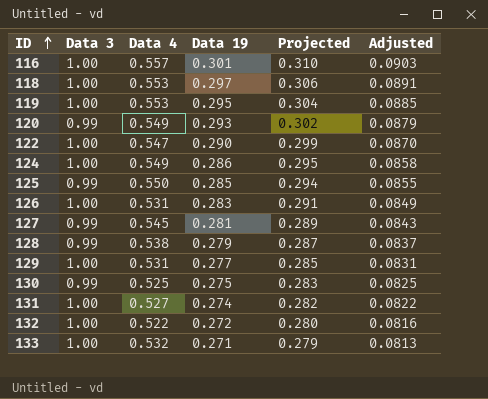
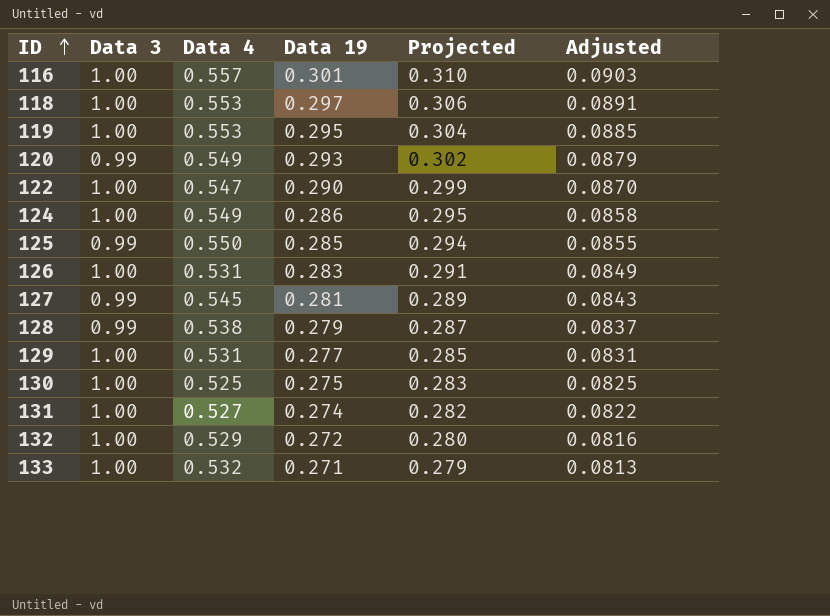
130 | Data 3: 0.99 -> 1.00
132 | Data 4: 0.522 -> 0.529

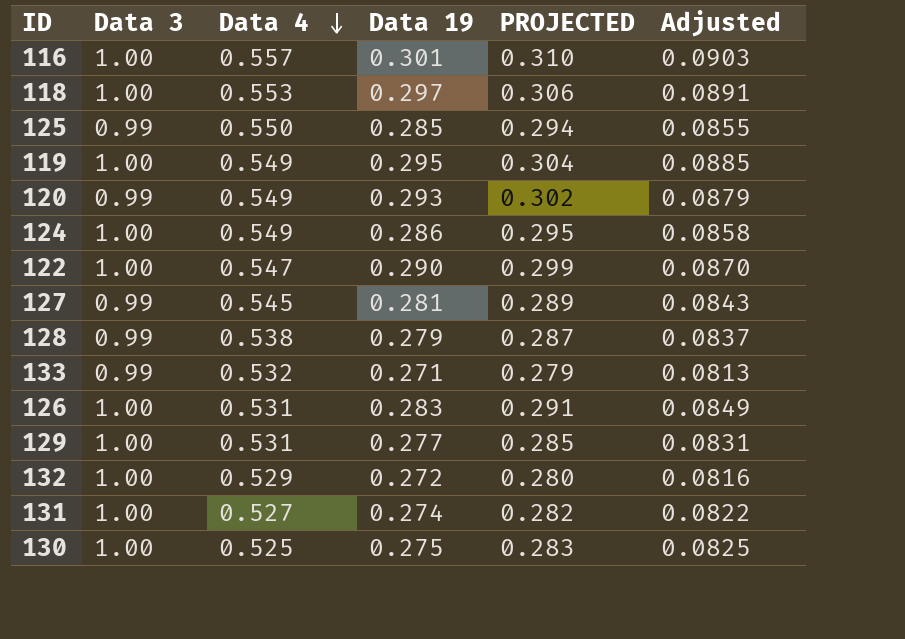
row order: ID ascending -> Data 4 descending
column name: Projected -> PROJECTED
119 | Data 4: 0.553 -> 0.549
133 | Data 3: 1.00 -> 0.99

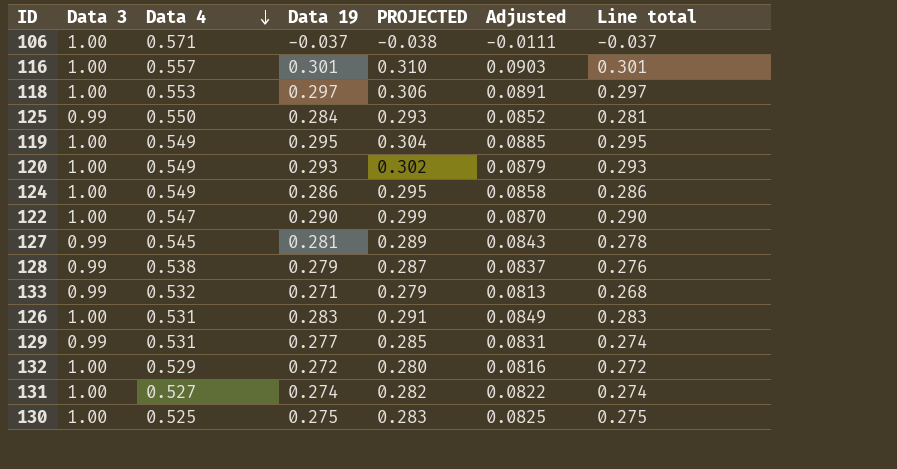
column Line total | formula: none -> [Data 3] * [Data 19]
row 106: none -> 1.00 | 0.571 | -0.037 | -0.038 | -0.0111 | -0.037
125 | Data 19: 0.285 -> 0.284
125 | PROJECTED: 0.294 -> 0.293
125 | Adjusted: 0.0855 -> 0.0852
120 | Data 3: 0.99 -> 1.00
129 | Data 3: 1.00 -> 0.99

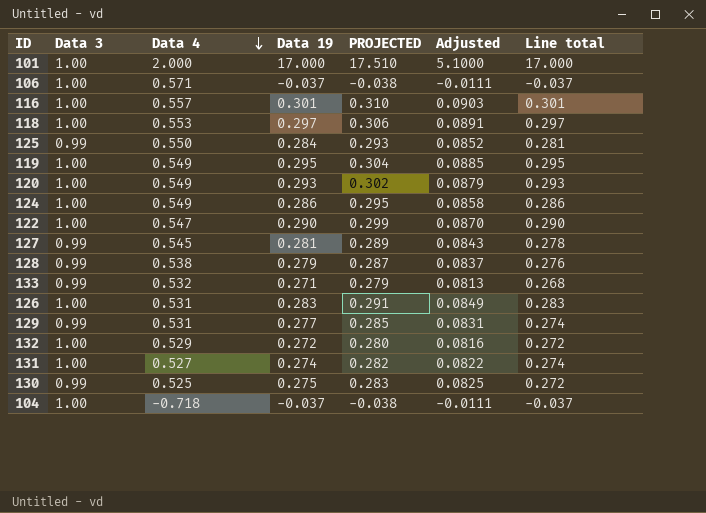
row 101: none -> 1.00 | 2.000 | 17.000 | 17.510 | 5.1000 | 17.000
130 | Data 3: 1.00 -> 0.99
130 | Line total: 0.275 -> 0.272
row 104: none -> 1.00 | -0.718 | -0.037 | -0.038 | -0.0111 | -0.037

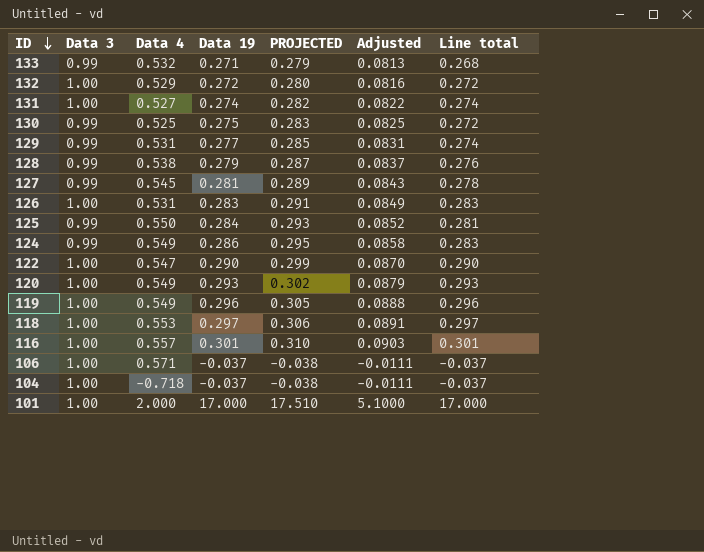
row order: Data 4 descending -> ID descending
124 | Data 3: 1.00 -> 0.99
124 | Line total: 0.286 -> 0.283
119 | Data 19: 0.295 -> 0.296
119 | PROJECTED: 0.304 -> 0.305
119 | Adjusted: 0.0885 -> 0.0888
119 | Line total: 0.295 -> 0.296

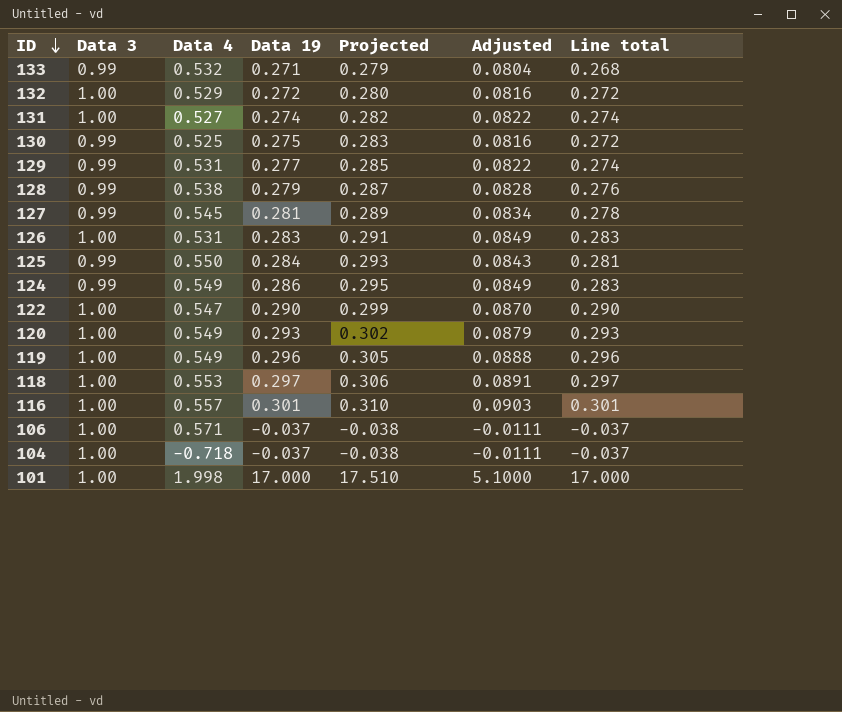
column name: PROJECTED -> Projected
column Adjusted | formula: [Data 19] * 0.3 -> [Line total] * 0.3
101 | Data 4: 2.000 -> 1.998

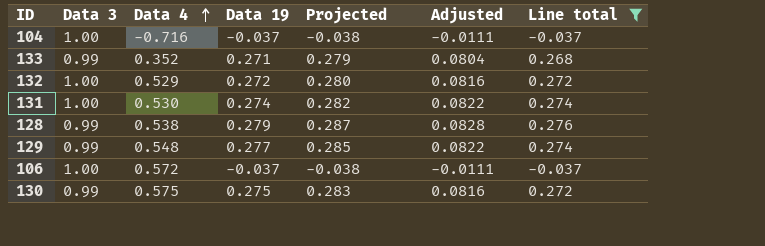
filter: none -> Line total <= 0.276
row order: ID descending -> Data 4 ascending
104 | Data 4: -0.718 -> -0.716
133 | Data 4: 0.532 -> 0.352
131 | Data 4: 0.527 -> 0.530
129 | Data 4: 0.531 -> 0.548
106 | Data 4: 0.571 -> 0.572
130 | Data 4: 0.525 -> 0.575

